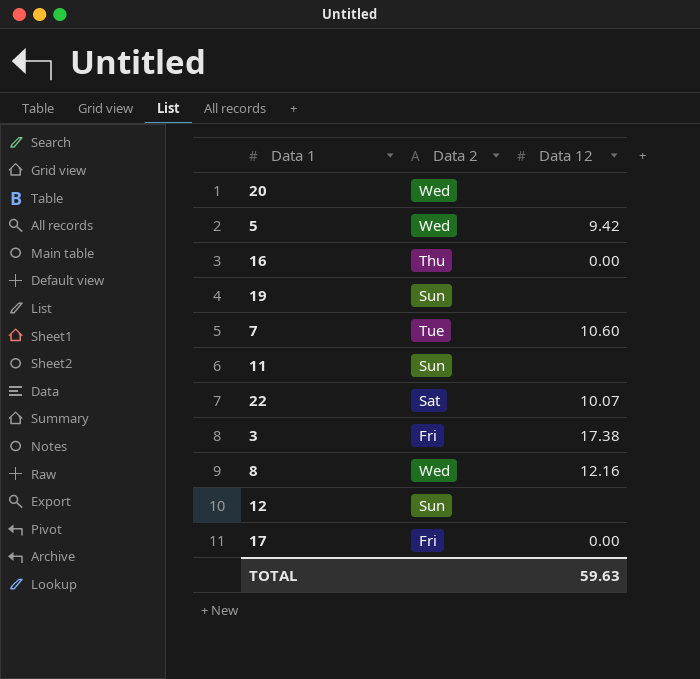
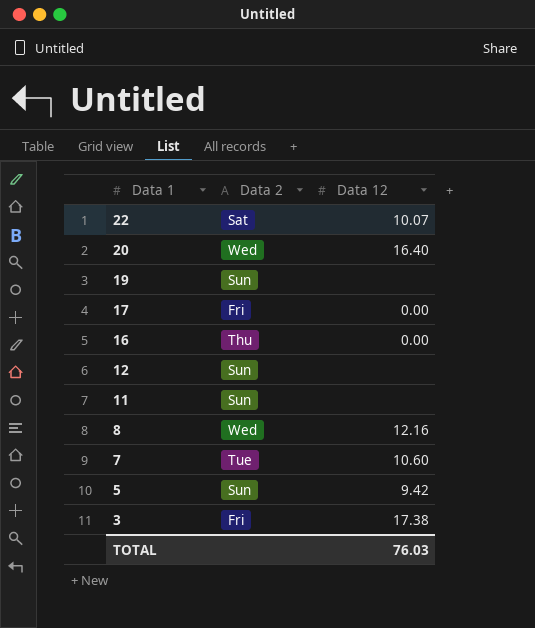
row order: none -> Data 1 descending
20 | Data 12: none -> 16.40
5 | Data 2: Wed -> Sun
TOTAL | Data 12: 59.63 -> 76.03

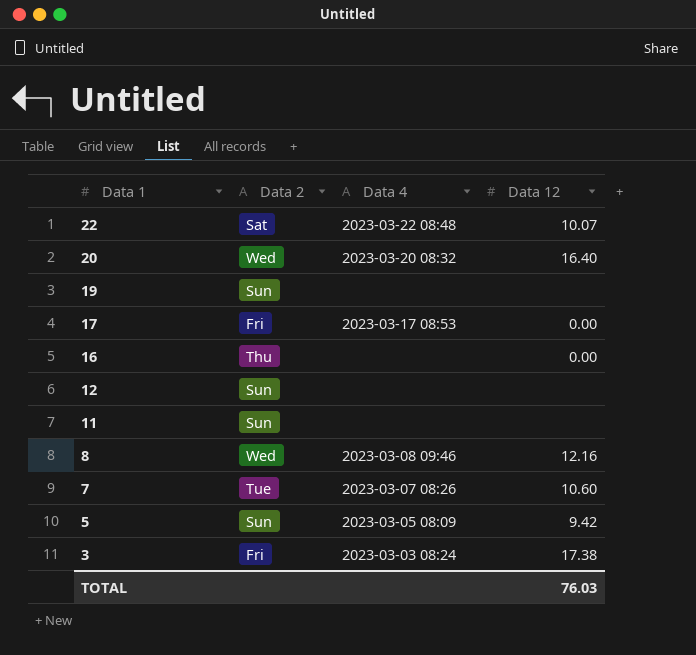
column Data 4 | position: none -> 3

